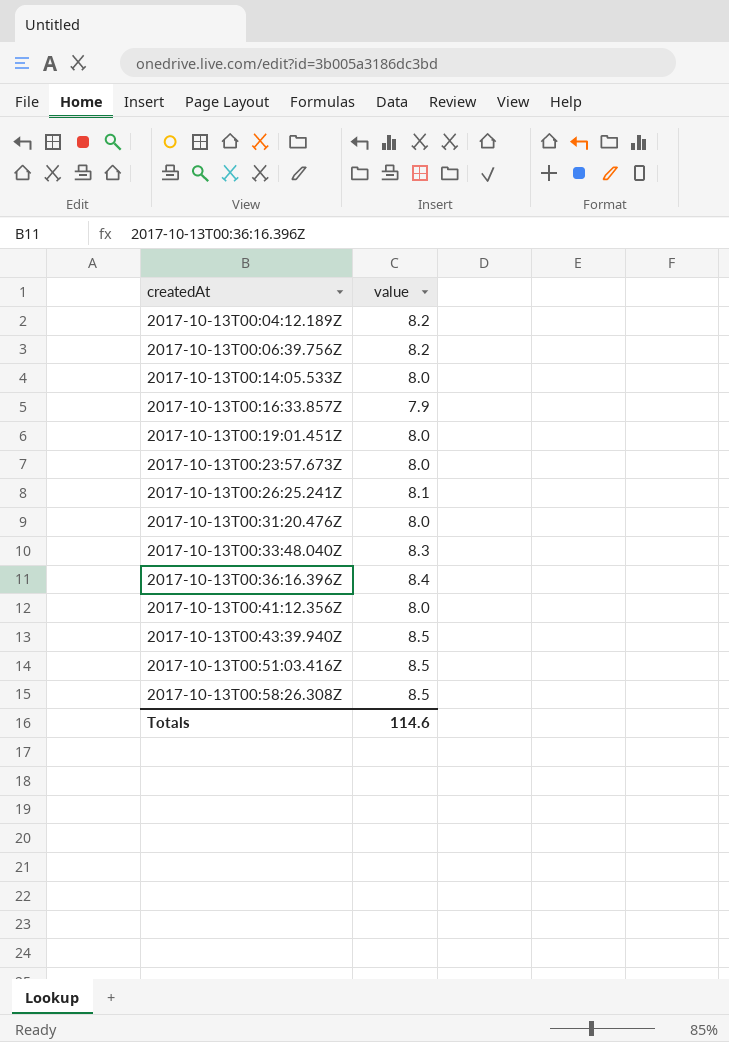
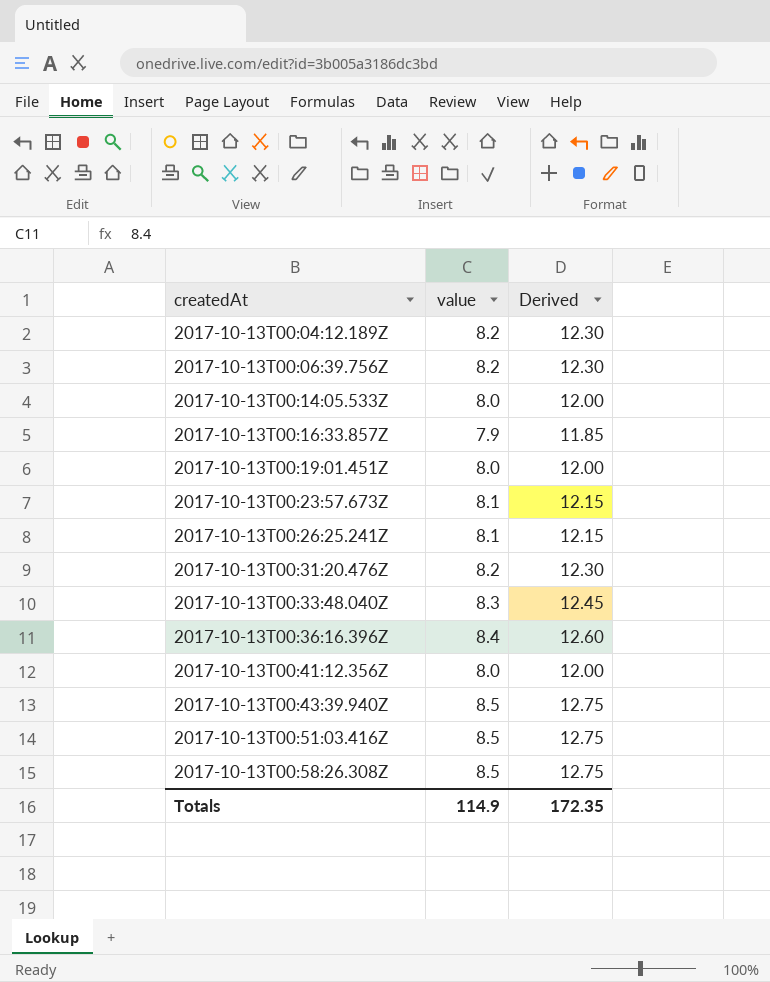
column Derived | formula: none -> [value] * 1.5
2017-10-13T00:23:57.673Z | value: 8.0 -> 8.1
2017-10-13T00:31:20.476Z | value: 8.0 -> 8.2
Totals | value: 114.6 -> 114.9

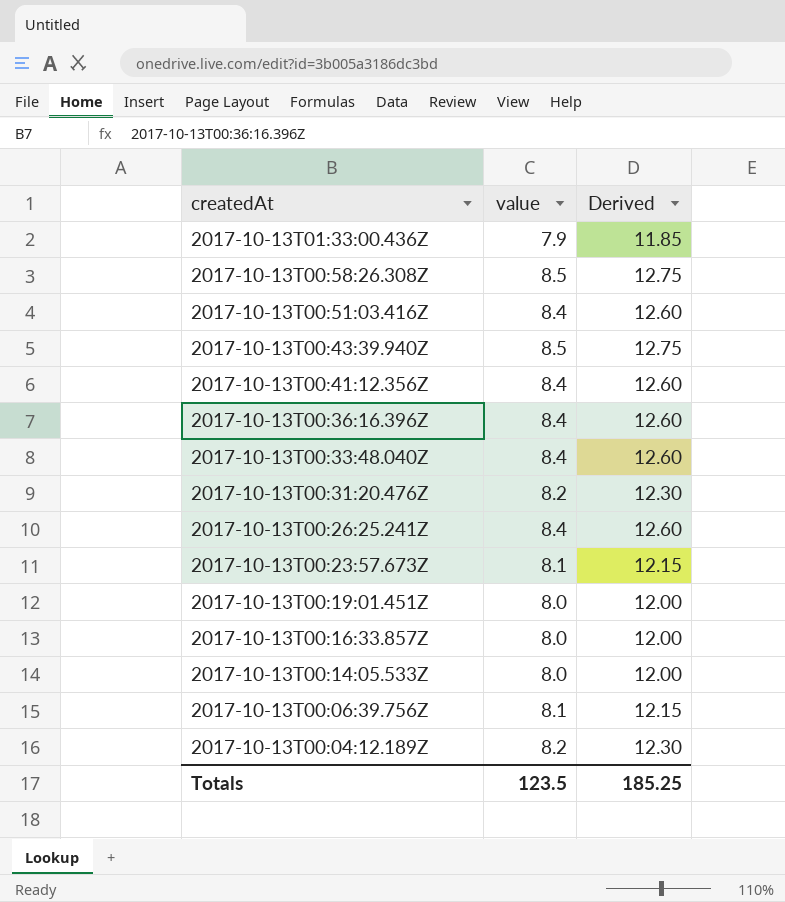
row order: createdAt ascending -> createdAt descending
row 2017-10-13T01:33:00.436Z: none -> 7.9 | 11.85
2017-10-13T00:51:03.416Z | value: 8.5 -> 8.4
2017-10-13T00:51:03.416Z | Derived: 12.75 -> 12.60
2017-10-13T00:41:12.356Z | value: 8.0 -> 8.4
2017-10-13T00:41:12.356Z | Derived: 12.00 -> 12.60
2017-10-13T00:33:48.040Z | value: 8.3 -> 8.4
2017-10-13T00:33:48.040Z | Derived: 12.45 -> 12.60
2017-10-13T00:26:25.241Z | value: 8.1 -> 8.4
2017-10-13T00:26:25.241Z | Derived: 12.15 -> 12.60
2017-10-13T00:16:33.857Z | value: 7.9 -> 8.0
2017-10-13T00:16:33.857Z | Derived: 11.85 -> 12.00
2017-10-13T00:06:39.756Z | value: 8.2 -> 8.1
2017-10-13T00:06:39.756Z | Derived: 12.30 -> 12.15
Totals | value: 114.9 -> 123.5
Totals | Derived: 172.35 -> 185.25

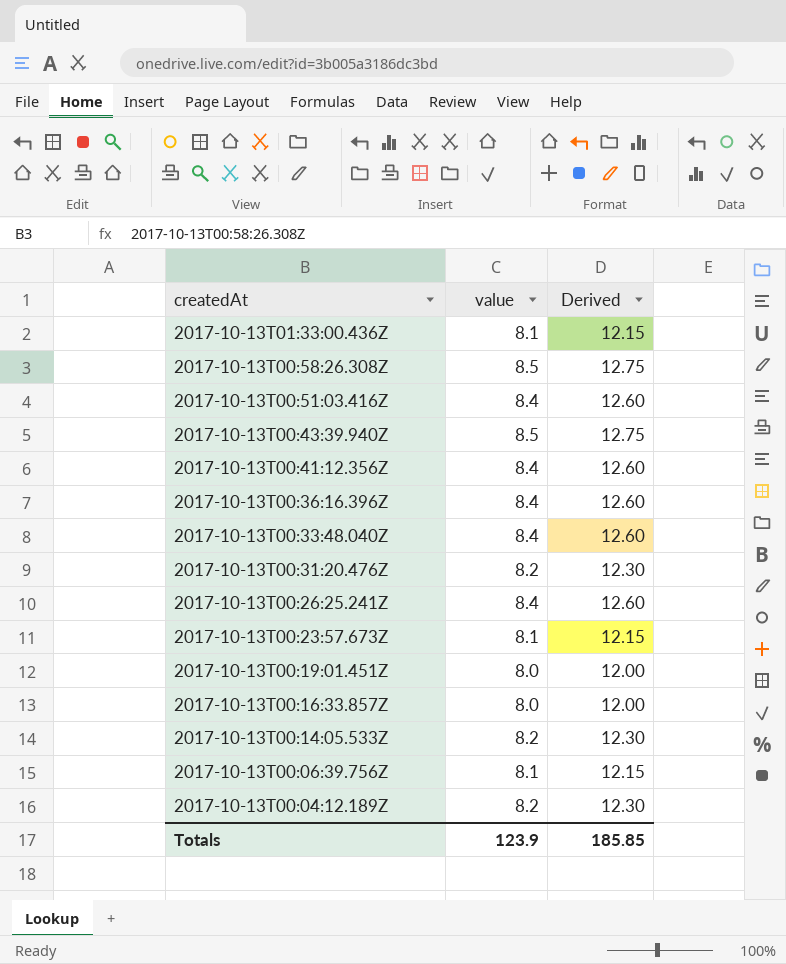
2017-10-13T01:33:00.436Z | value: 7.9 -> 8.1
2017-10-13T01:33:00.436Z | Derived: 11.85 -> 12.15
2017-10-13T00:14:05.533Z | value: 8.0 -> 8.2
2017-10-13T00:14:05.533Z | Derived: 12.00 -> 12.30
Totals | value: 123.5 -> 123.9
Totals | Derived: 185.25 -> 185.85

